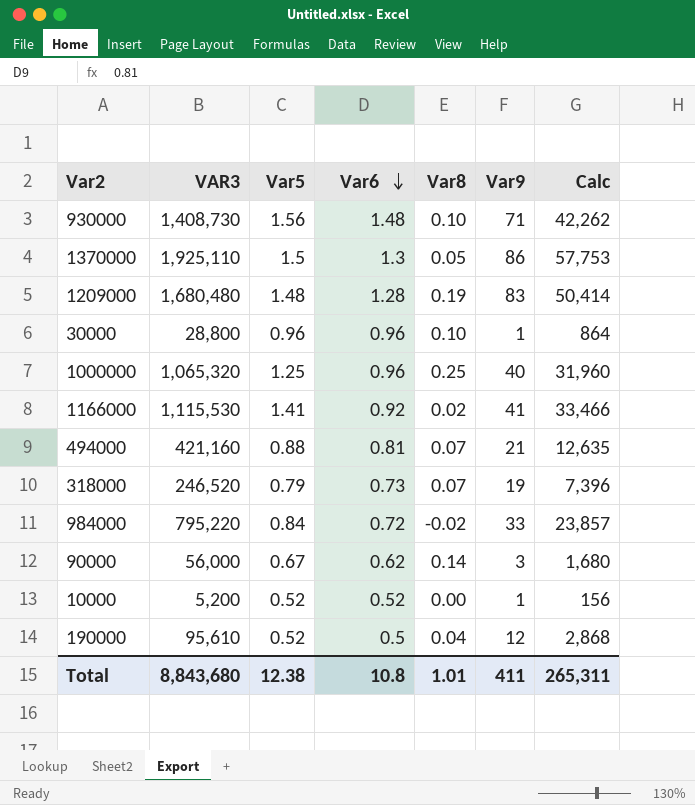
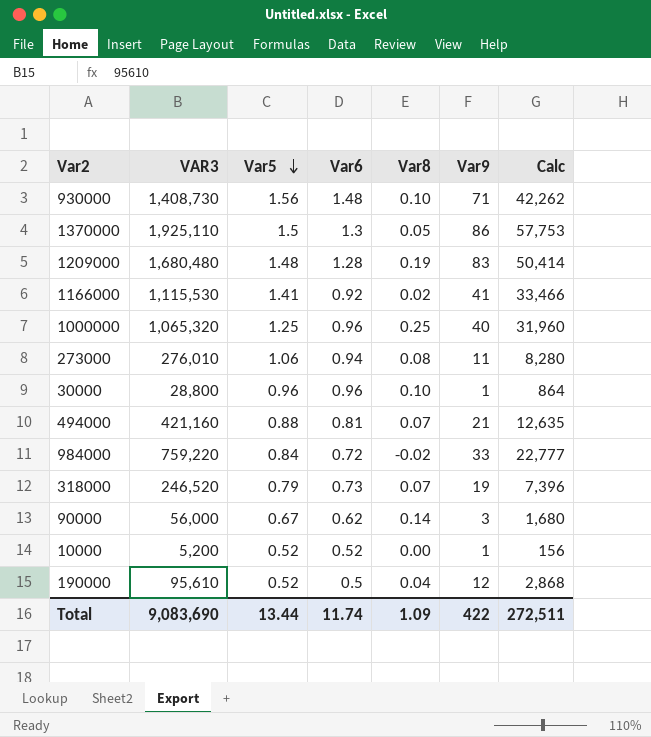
row order: Var6 descending -> Var5 descending
row 273000: none -> 276,010 | 1.06 | 0.94 | 0.08 | 11 | 8,280
984000 | VAR3: 795,220 -> 759,220
984000 | Calc: 23,857 -> 22,777
Total | VAR3: 8,843,680 -> 9,083,690
Total | Var5: 12.38 -> 13.44
Total | Var6: 10.8 -> 11.74
Total | Var8: 1.01 -> 1.09
Total | Var9: 411 -> 422
Total | Calc: 265,311 -> 272,511

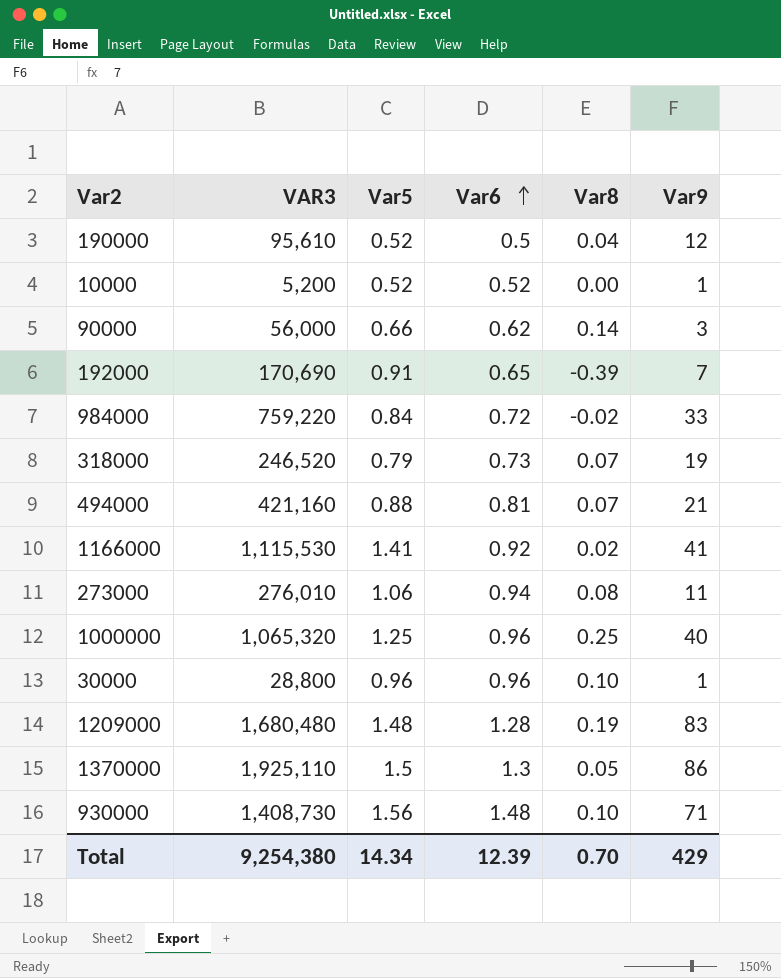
row order: Var5 descending -> Var6 ascending
column Calc | formula: [VAR3] * 0.03 -> none
90000 | Var5: 0.67 -> 0.66
row 192000: none -> 170,690 | 0.91 | 0.65 | -0.39 | 7
Total | VAR3: 9,083,690 -> 9,254,380
Total | Var5: 13.44 -> 14.34
Total | Var6: 11.74 -> 12.39
Total | Var8: 1.09 -> 0.70
Total | Var9: 422 -> 429

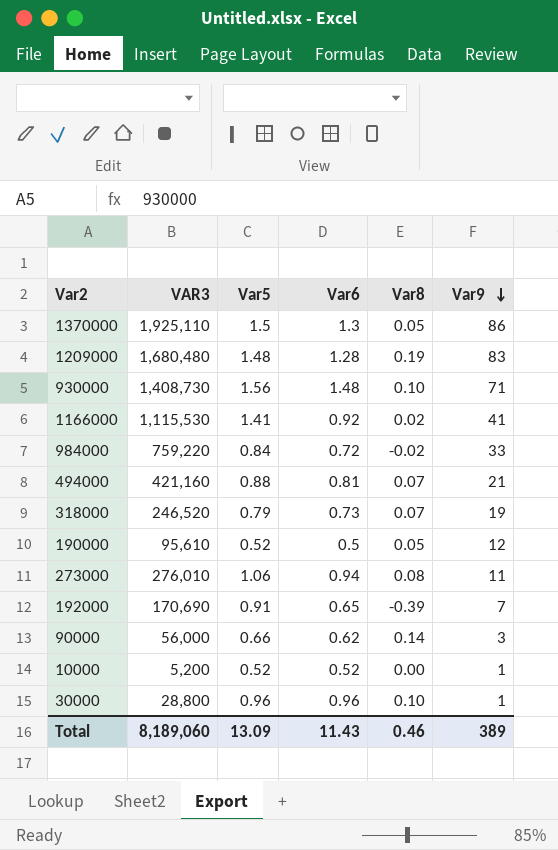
row order: Var6 ascending -> Var9 descending
row 1000000: 1,065,320 | 1.25 | 0.96 | 0.25 | 40 -> none
190000 | Var8: 0.04 -> 0.05
Total | VAR3: 9,254,380 -> 8,189,060
Total | Var5: 14.34 -> 13.09
Total | Var6: 12.39 -> 11.43
Total | Var8: 0.70 -> 0.46
Total | Var9: 429 -> 389

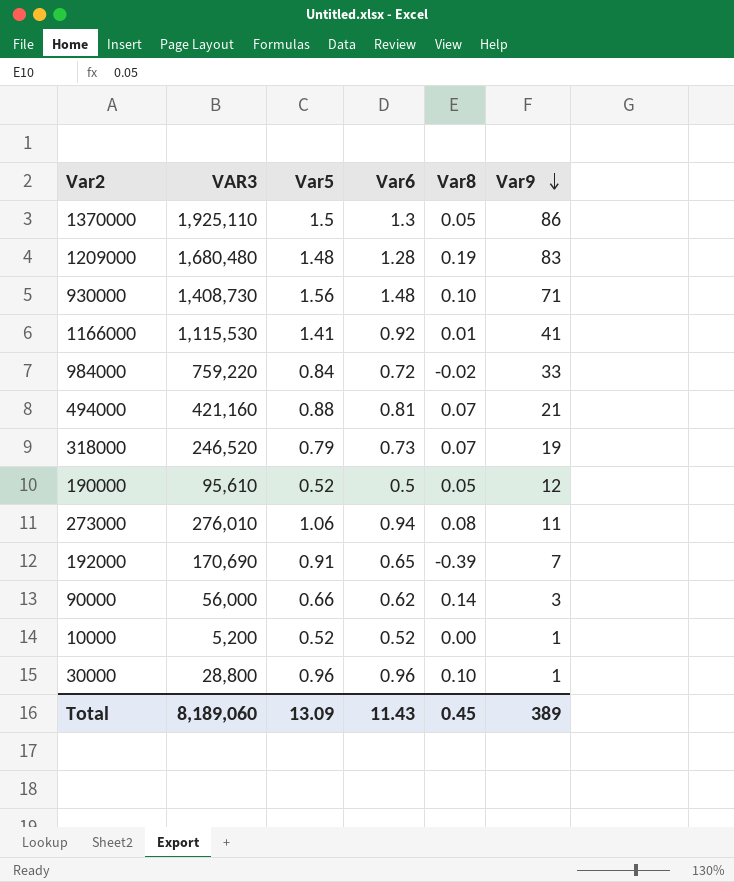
1166000 | Var8: 0.02 -> 0.01
Total | Var8: 0.46 -> 0.45

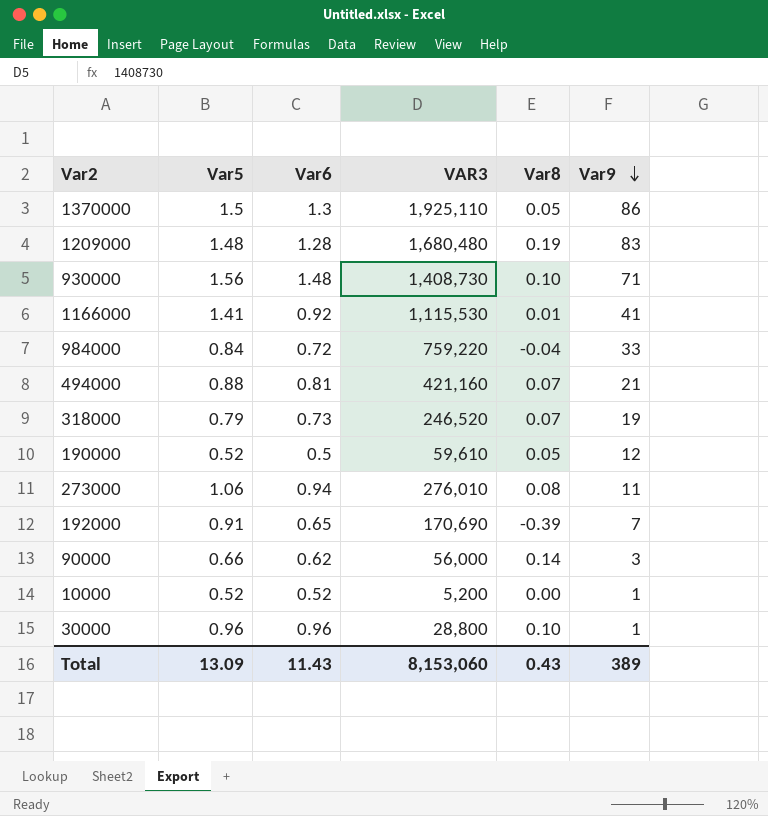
column VAR3 | position: 2 -> 4
984000 | Var8: -0.02 -> -0.04
190000 | VAR3: 95,610 -> 59,610
Total | VAR3: 8,189,060 -> 8,153,060
Total | Var8: 0.45 -> 0.43

